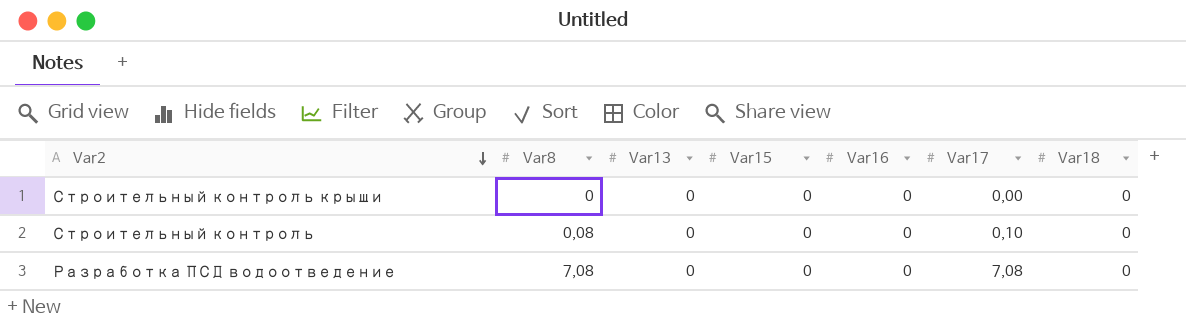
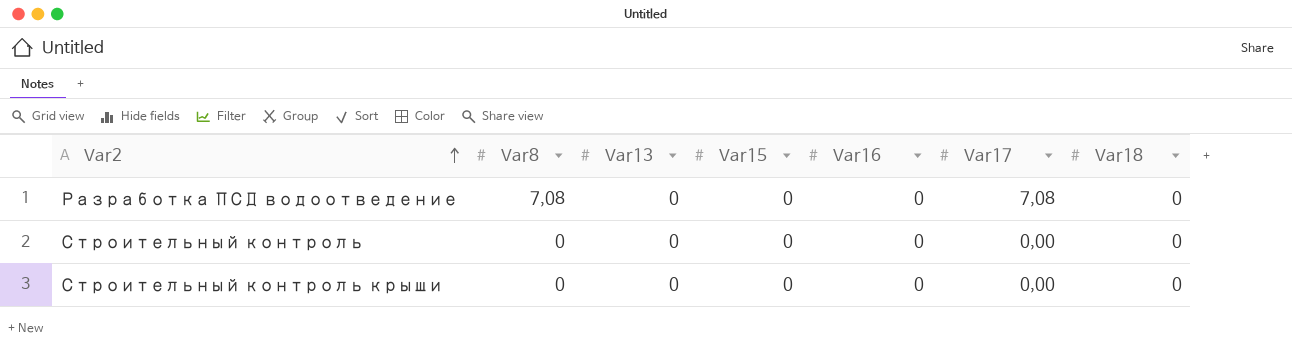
row order: Var2 descending -> Var2 ascending
Строительный контроль | Var8: 0,08 -> 0
Строительный контроль | Var17: 0,10 -> 0,00

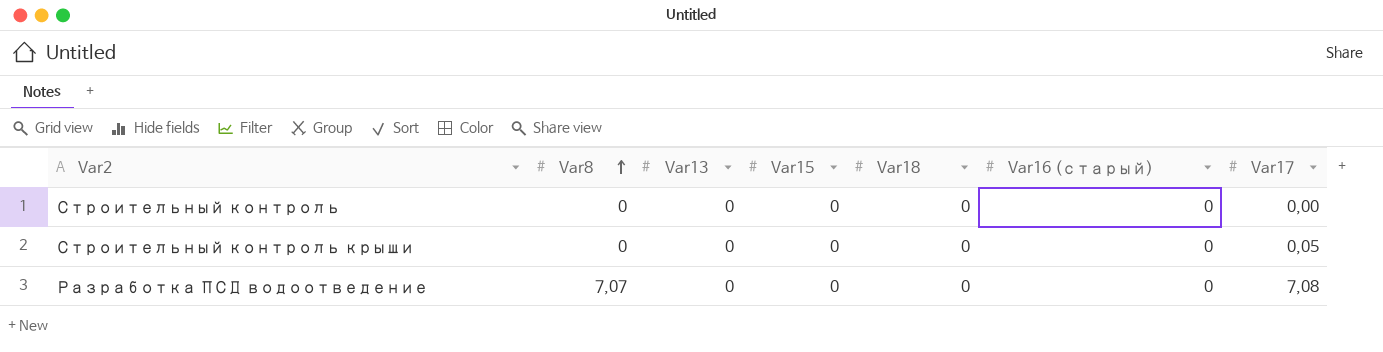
row order: Var2 ascending -> Var8 ascending
column Var18 | position: 7 -> 5
column name: Var16 -> Var16 (старый)
Строительный контроль крыши | Var17: 0,00 -> 0,05
Разработка ПСД водоотведение | Var8: 7,08 -> 7,07

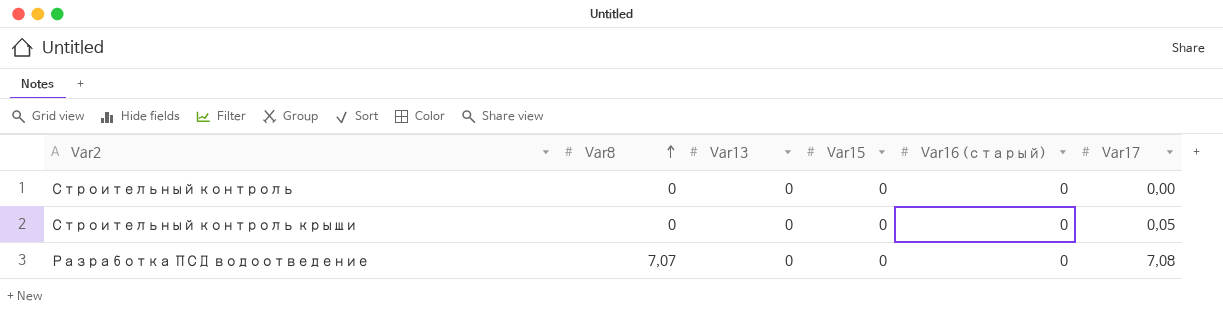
column Var18 | position: 5 -> none

